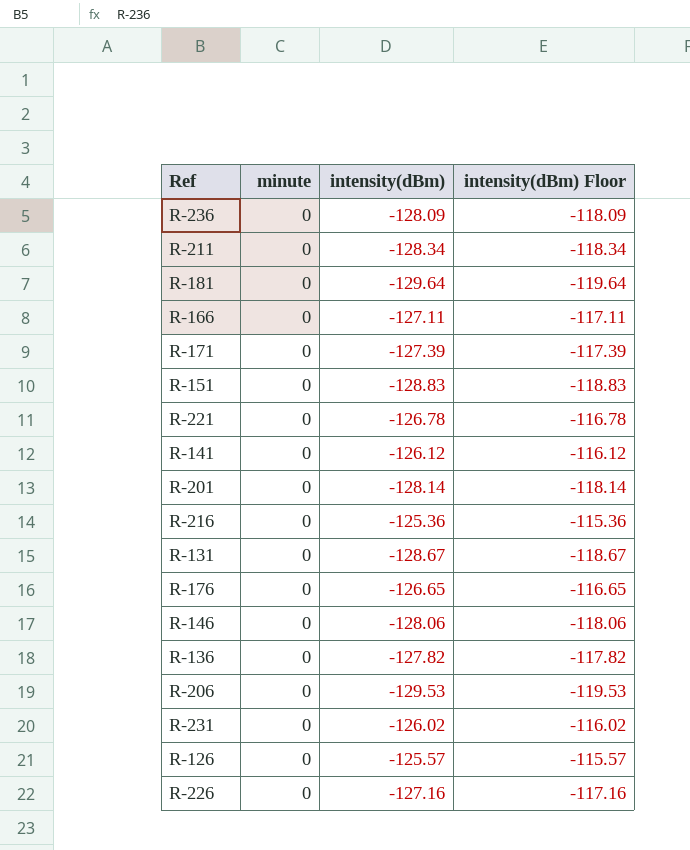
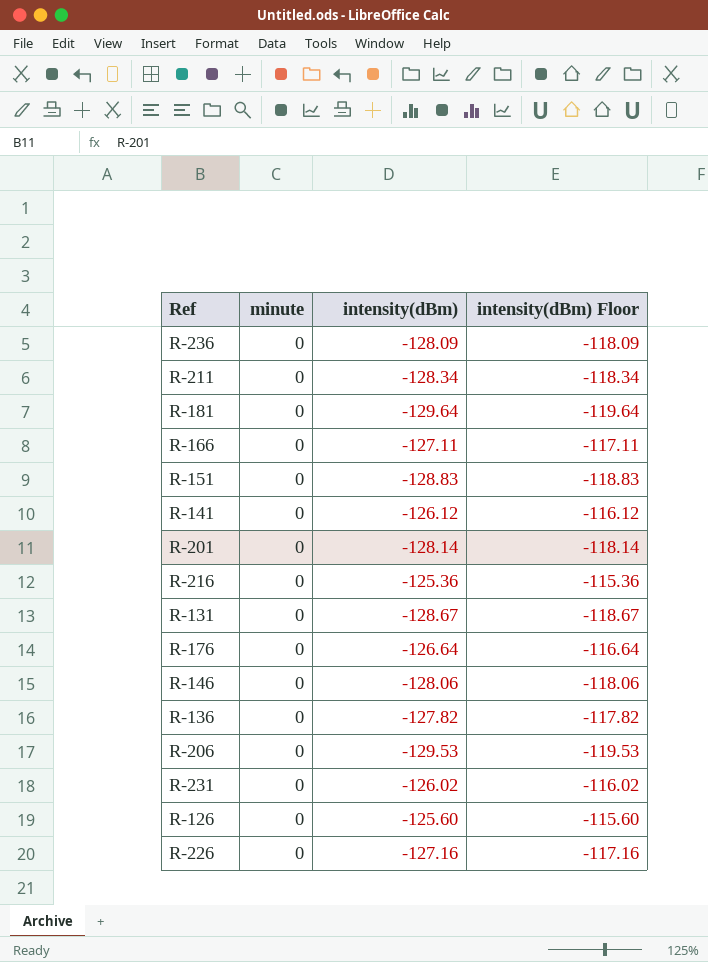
row R-171: 0 | -127.39 | -117.39 -> none
row R-221: 0 | -126.78 | -116.78 -> none
R-176 | intensity(dBm): -126.65 -> -126.64
R-176 | intensity(dBm) Floor: -116.65 -> -116.64
R-126 | intensity(dBm): -125.57 -> -125.60
R-126 | intensity(dBm) Floor: -115.57 -> -115.60

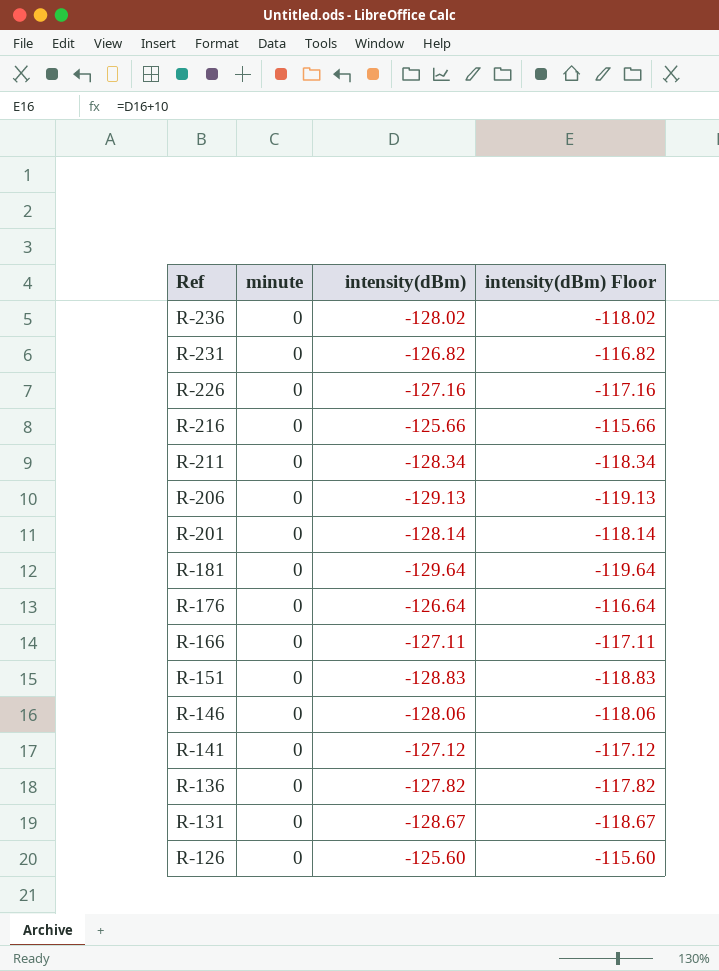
row order: none -> Ref descending
R-236 | intensity(dBm): -128.09 -> -128.02
R-236 | intensity(dBm) Floor: -118.09 -> -118.02
R-231 | intensity(dBm): -126.02 -> -126.82
R-231 | intensity(dBm) Floor: -116.02 -> -116.82
R-216 | intensity(dBm): -125.36 -> -125.66
R-216 | intensity(dBm) Floor: -115.36 -> -115.66
R-206 | intensity(dBm): -129.53 -> -129.13
R-206 | intensity(dBm) Floor: -119.53 -> -119.13
R-141 | intensity(dBm): -126.12 -> -127.12
R-141 | intensity(dBm) Floor: -116.12 -> -117.12

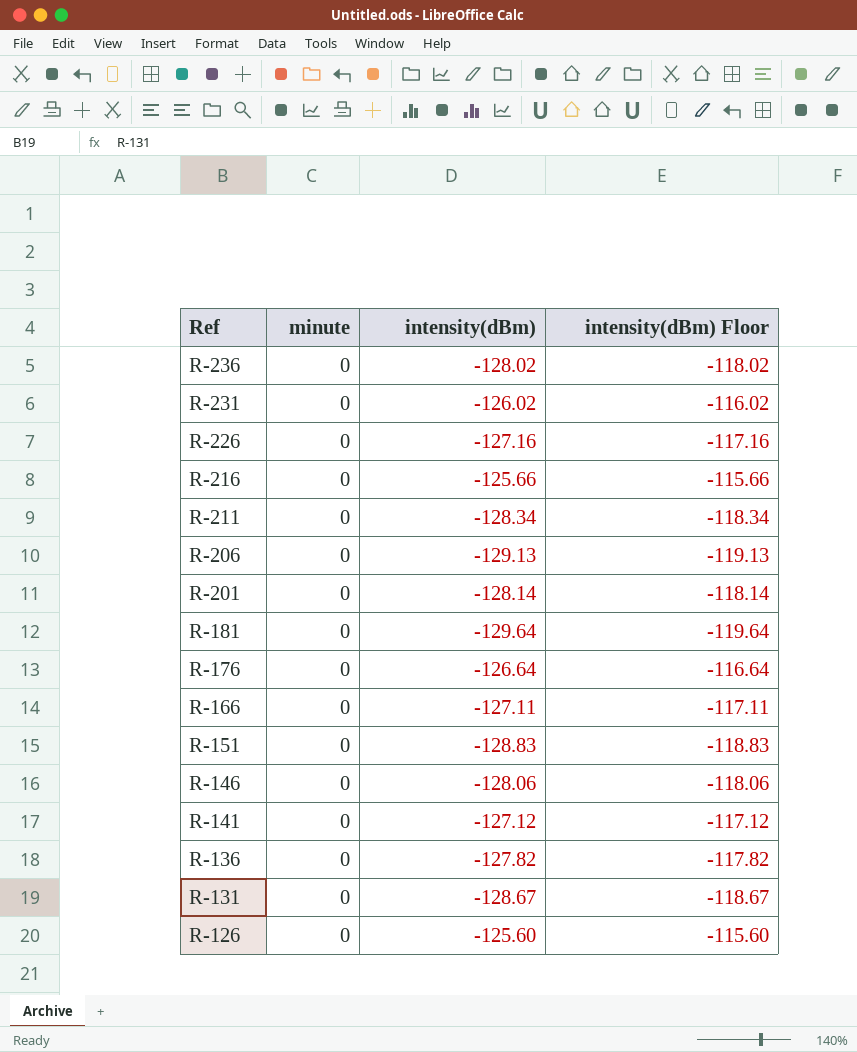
R-231 | intensity(dBm): -126.82 -> -126.02
R-231 | intensity(dBm) Floor: -116.82 -> -116.02

